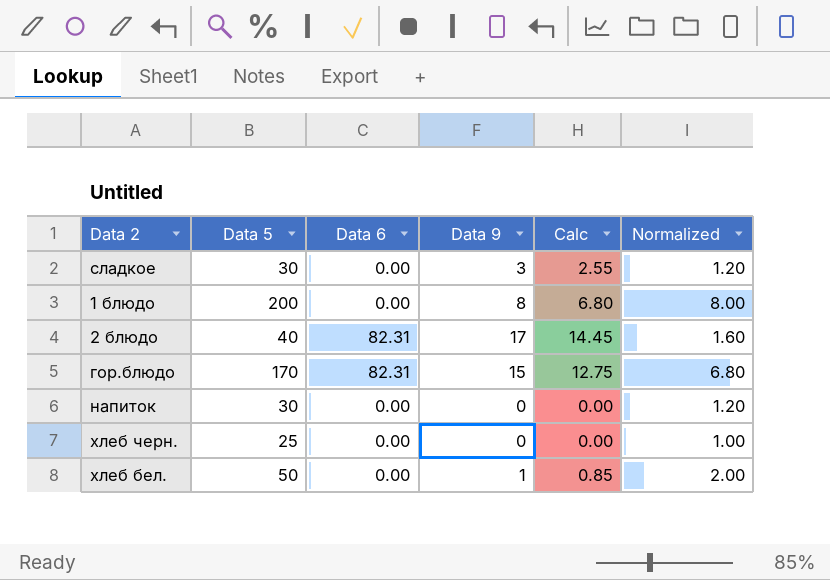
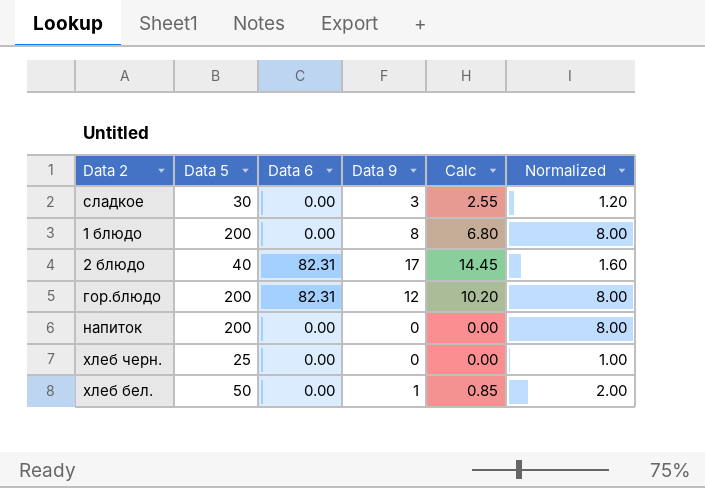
гор.блюдо | Data 5: 170 -> 200
гор.блюдо | Data 9: 15 -> 12
гор.блюдо | Calc: 12.75 -> 10.20
гор.блюдо | Normalized: 6.80 -> 8.00
напиток | Data 5: 30 -> 200
напиток | Normalized: 1.20 -> 8.00

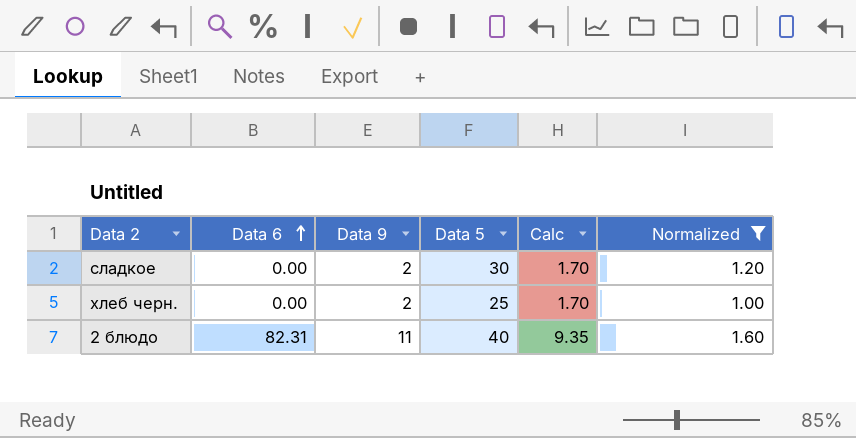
filter: none -> Normalized <= 1.60
row order: none -> Data 6 ascending
column Data 5 | position: 2 -> 4
сладкое | Data 9: 3 -> 2
сладкое | Calc: 2.55 -> 1.70
хлеб черн. | Data 9: 0 -> 2
хлеб черн. | Calc: 0.00 -> 1.70
2 блюдо | Data 9: 17 -> 11
2 блюдо | Calc: 14.45 -> 9.35

